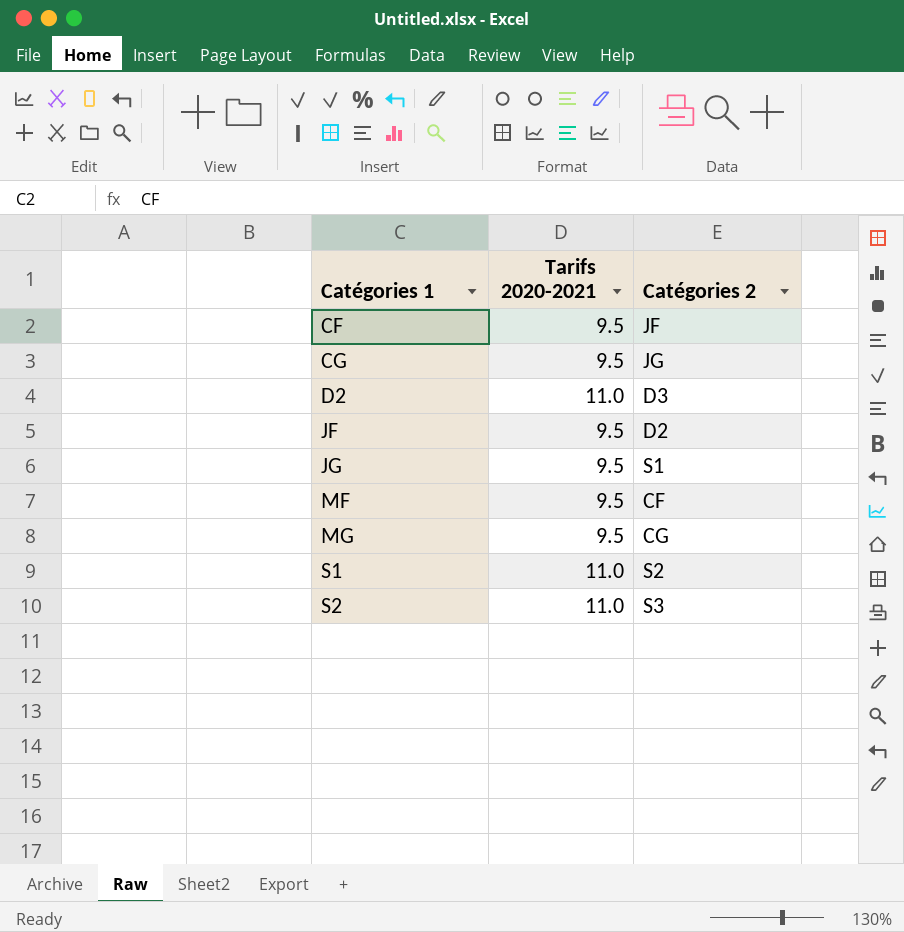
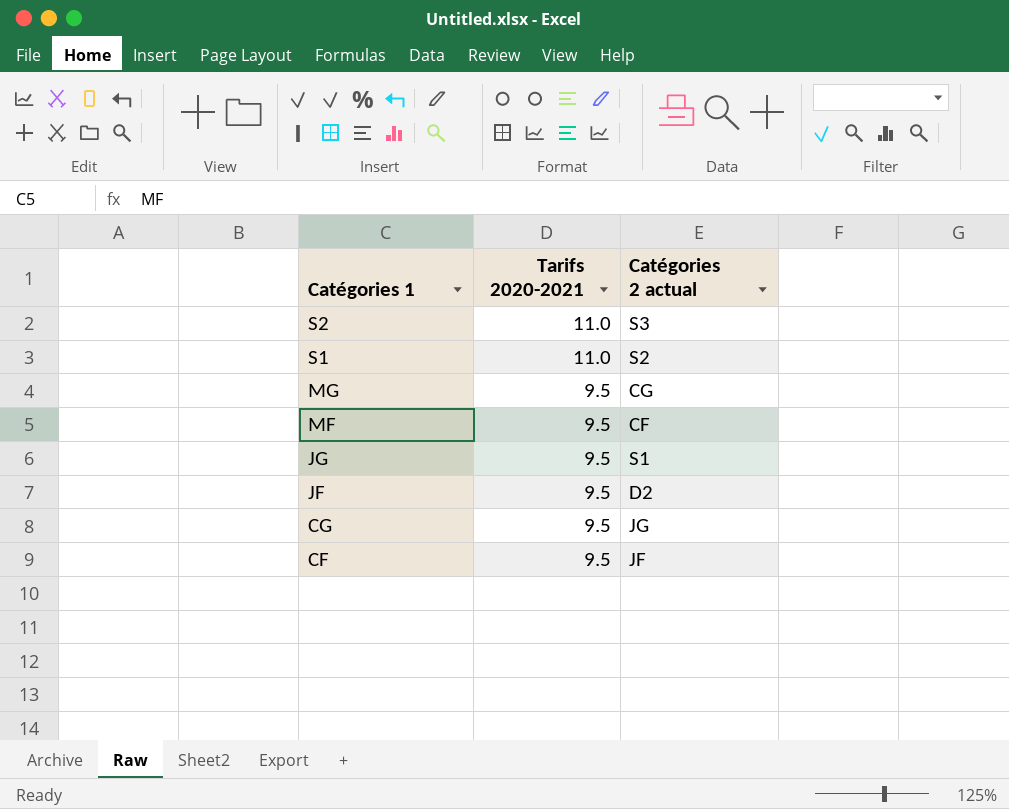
row order: Catégories 1 ascending -> Catégories 1 descending
column name: Catégories 2 -> Catégories 2 actual
row D2: 11.0 | D3 -> none

